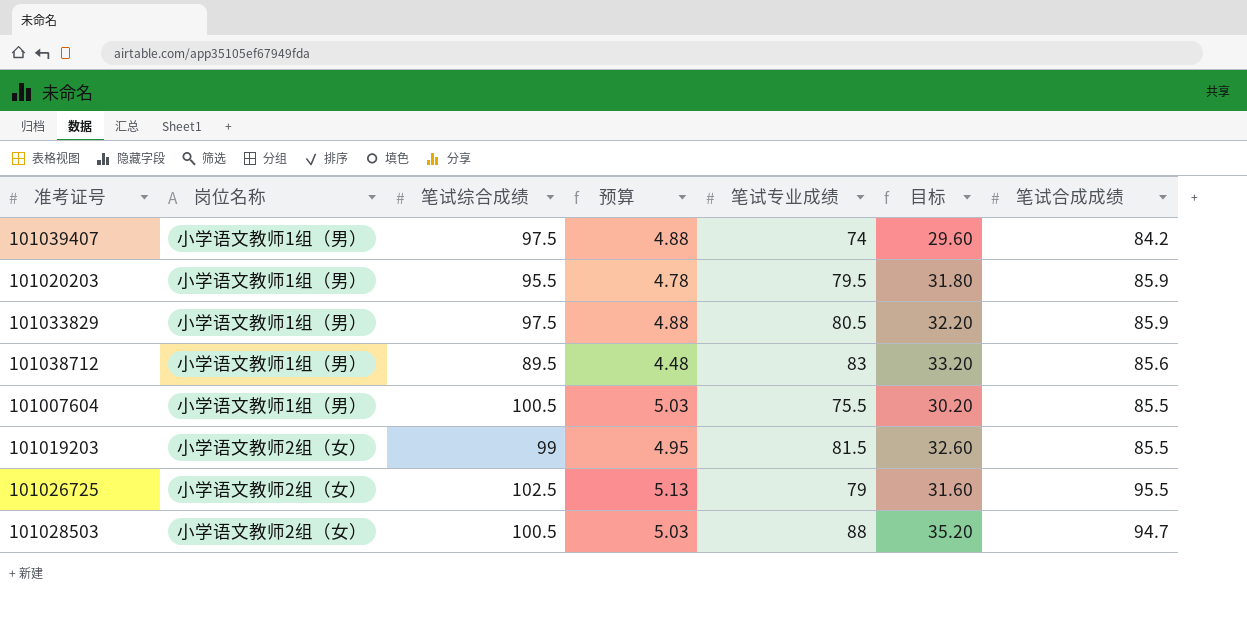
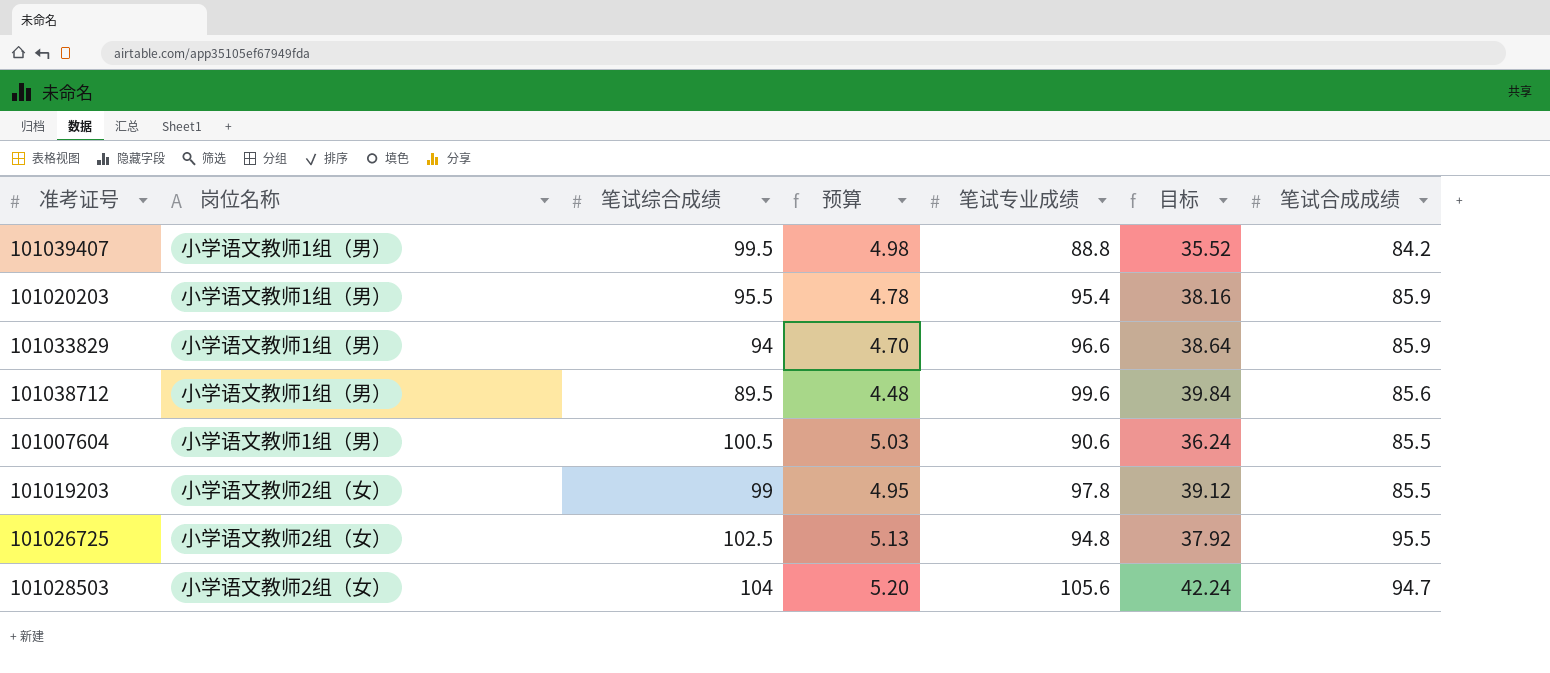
101039407 | 笔试综合成绩: 97.5 -> 99.5
101039407 | 预算: 4.88 -> 4.98
101039407 | 笔试专业成绩: 74 -> 88.8
101039407 | 目标: 29.60 -> 35.52
101020203 | 笔试专业成绩: 79.5 -> 95.4
101020203 | 目标: 31.80 -> 38.16
101033829 | 笔试综合成绩: 97.5 -> 94
101033829 | 预算: 4.88 -> 4.70
101033829 | 笔试专业成绩: 80.5 -> 96.6
101033829 | 目标: 32.20 -> 38.64
101038712 | 笔试专业成绩: 83 -> 99.6
101038712 | 目标: 33.20 -> 39.84
101007604 | 笔试专业成绩: 75.5 -> 90.6
101007604 | 目标: 30.20 -> 36.24
101019203 | 笔试专业成绩: 81.5 -> 97.8
101019203 | 目标: 32.60 -> 39.12
101026725 | 笔试专业成绩: 79 -> 94.8
101026725 | 目标: 31.60 -> 37.92
101028503 | 笔试综合成绩: 100.5 -> 104
101028503 | 预算: 5.03 -> 5.20
101028503 | 笔试专业成绩: 88 -> 105.6
101028503 | 目标: 35.20 -> 42.24

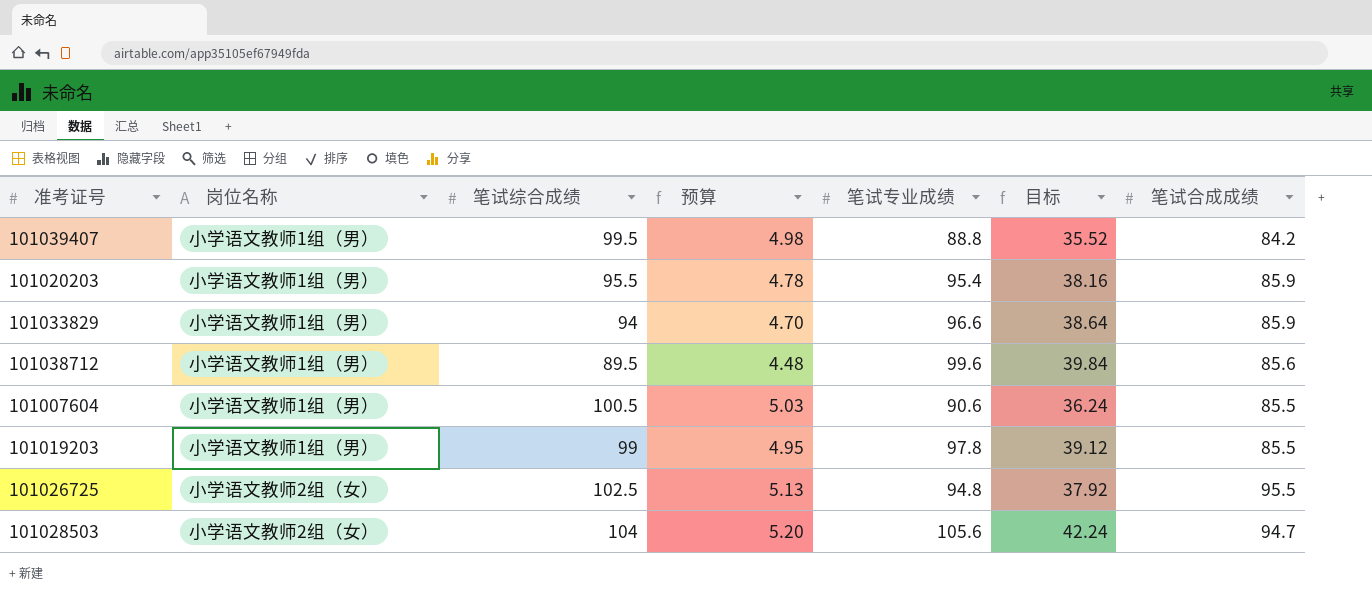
101019203 | 岗位名称: 小学语文教师2组（女） -> 小学语文教师1组（男）

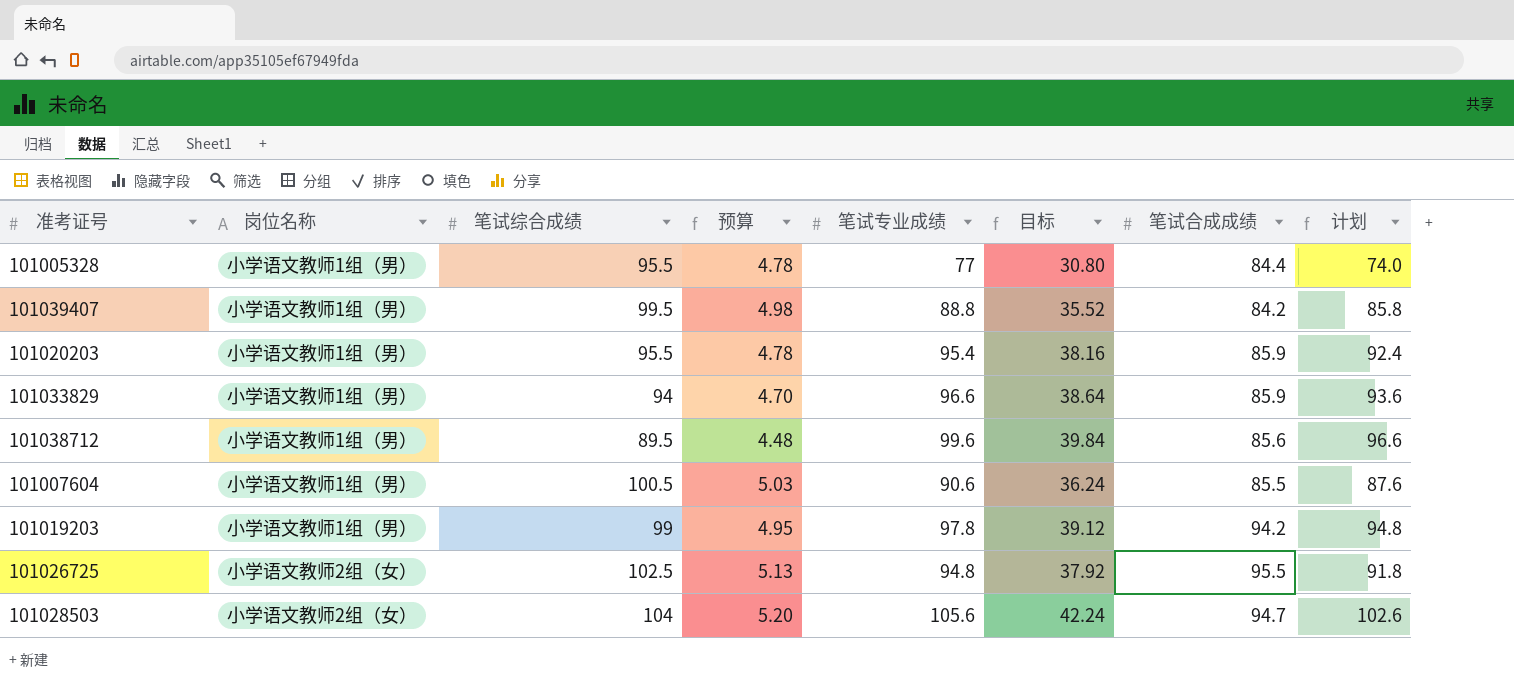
column 计划 | formula: none -> [笔试专业成绩] - 3
row 101005328: none -> 小学语文教师1组（男） | 95.5 | 4.78 | 77 | 30.80 | 84.4 | 74.0
101019203 | 笔试合成成绩: 85.5 -> 94.2

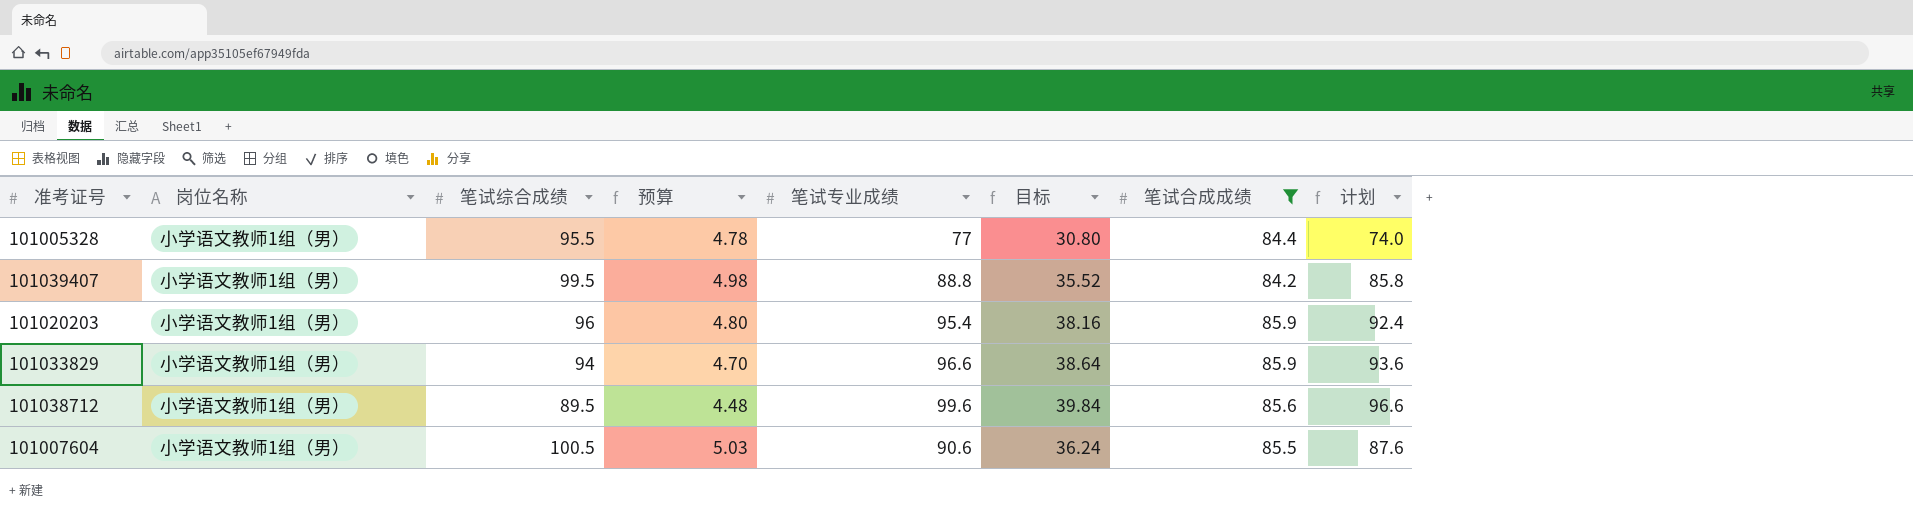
filter: none -> 笔试合成成绩 <= 85.9
101020203 | 笔试综合成绩: 95.5 -> 96
101020203 | 预算: 4.78 -> 4.80

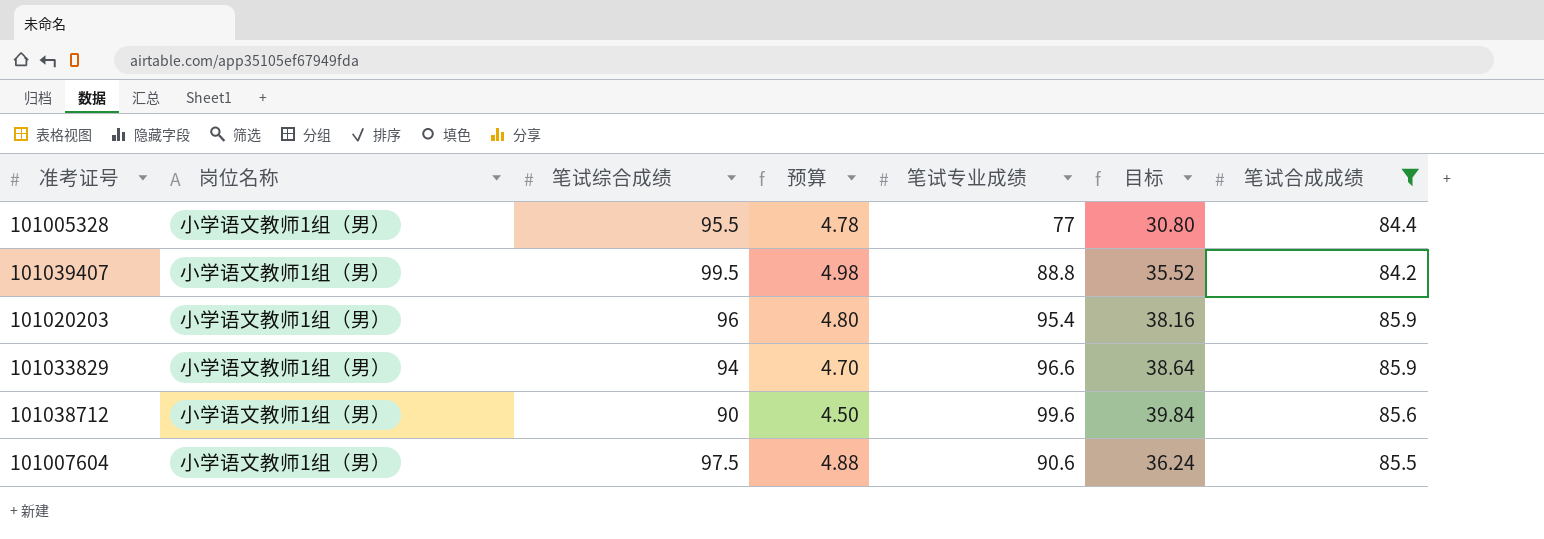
column 计划 | formula: [笔试专业成绩] - 3 -> none
101038712 | 笔试综合成绩: 89.5 -> 90
101038712 | 预算: 4.48 -> 4.50
101007604 | 笔试综合成绩: 100.5 -> 97.5
101007604 | 预算: 5.03 -> 4.88

